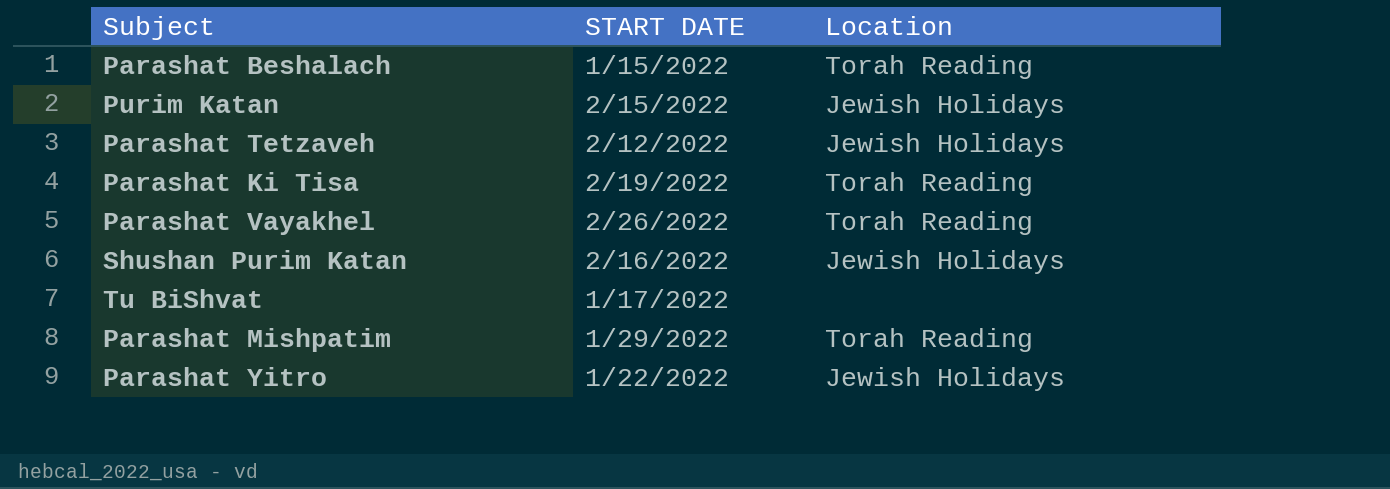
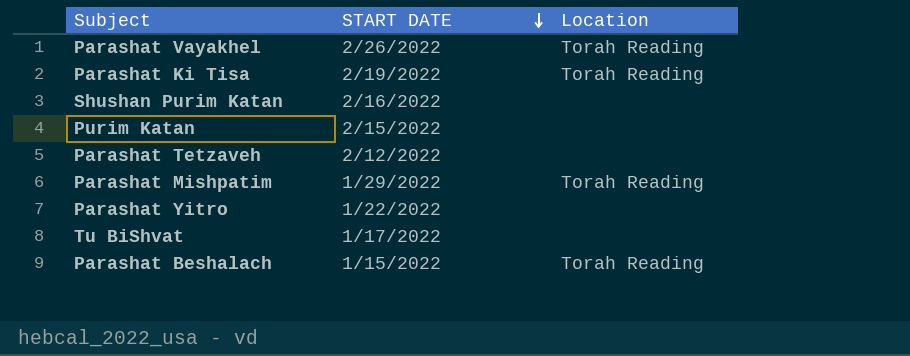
row order: none -> START DATE descending
Shushan Purim Katan | Location: Jewish Holidays -> none
Purim Katan | Location: Jewish Holidays -> none
Parashat Tetzaveh | Location: Jewish Holidays -> none
Parashat Yitro | Location: Jewish Holidays -> none

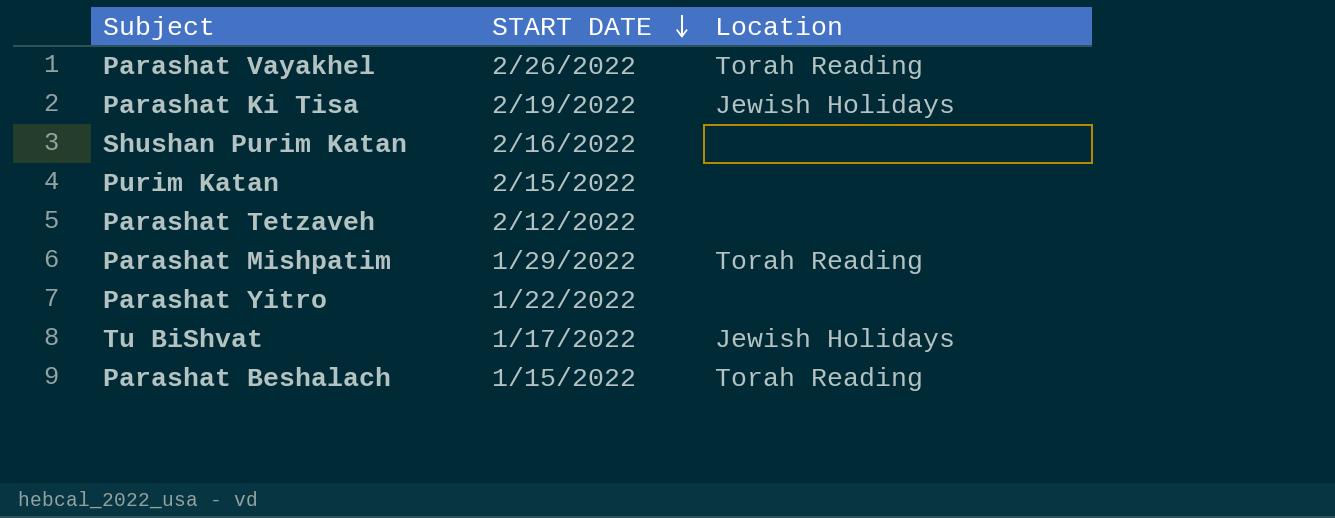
Parashat Ki Tisa | Location: Torah Reading -> Jewish Holidays
Tu BiShvat | Location: none -> Jewish Holidays

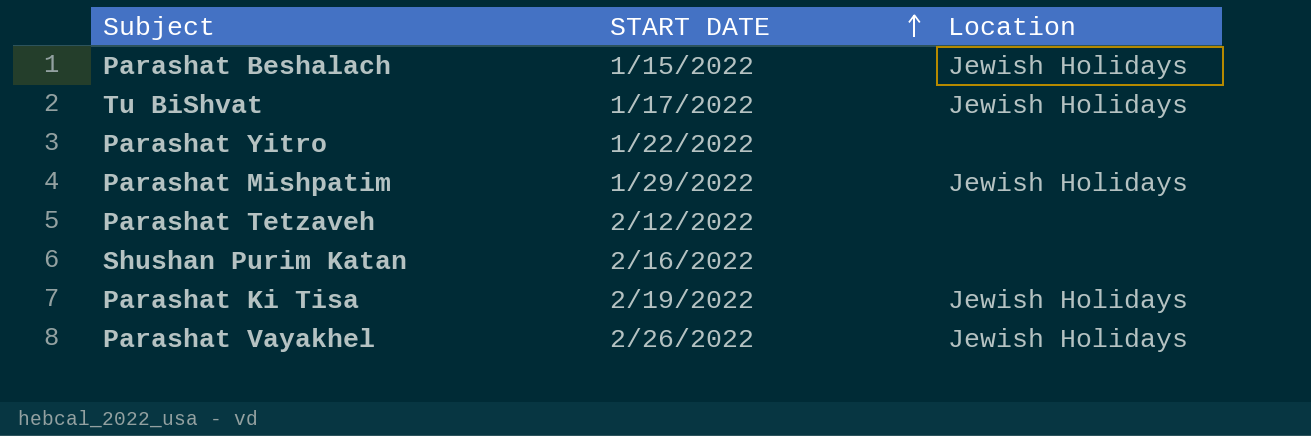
row order: START DATE descending -> START DATE ascending
row Purim Katan: 2/15/2022 | none -> none
Parashat Beshalach | Location: Torah Reading -> Jewish Holidays
Parashat Mishpatim | Location: Torah Reading -> Jewish Holidays
Parashat Vayakhel | Location: Torah Reading -> Jewish Holidays

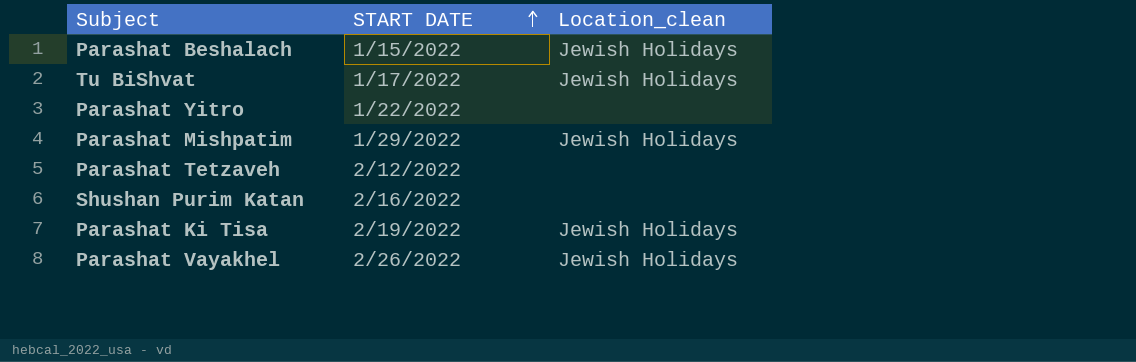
column name: Location -> Location_clean

